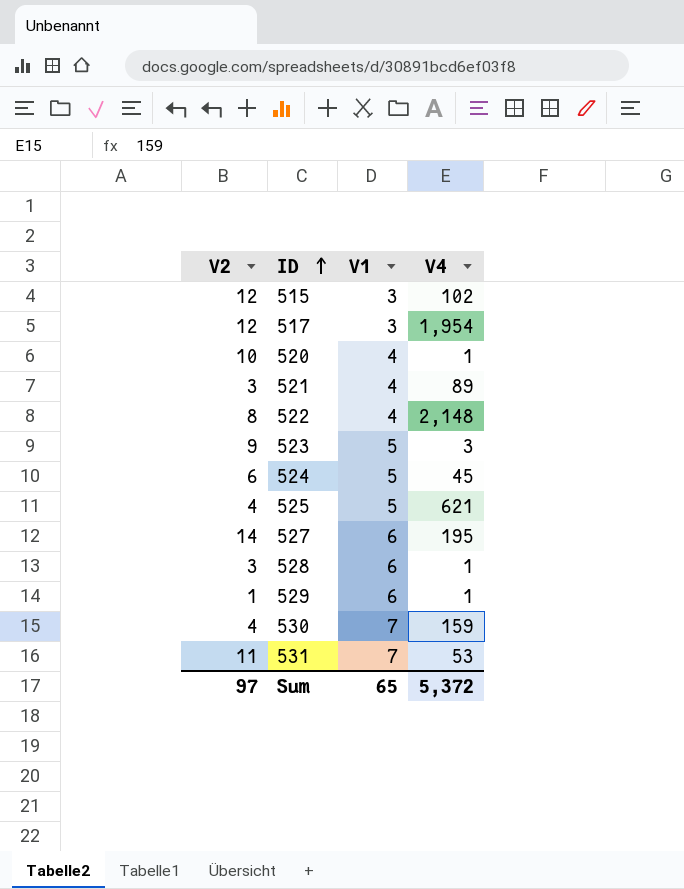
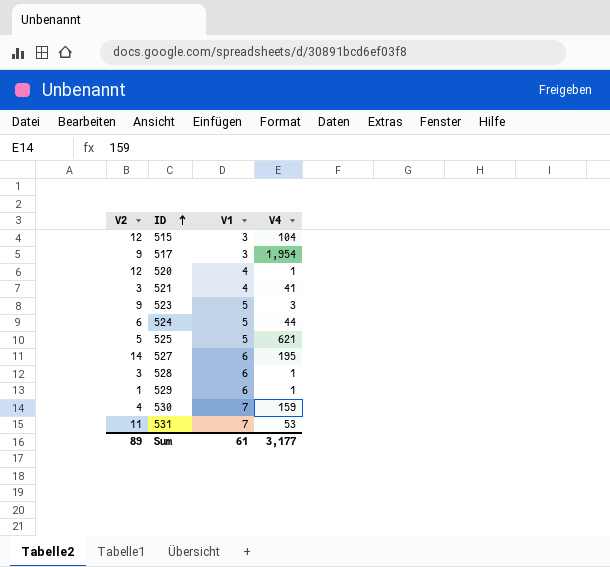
row 522: 8 | 4 | 2,148 -> none
515 | V4: 102 -> 104
517 | V2: 12 -> 9
520 | V2: 10 -> 12
521 | V4: 89 -> 41
524 | V4: 45 -> 44
525 | V2: 4 -> 5
Sum | V2: 97 -> 89
Sum | V1: 65 -> 61
Sum | V4: 5,372 -> 3,177

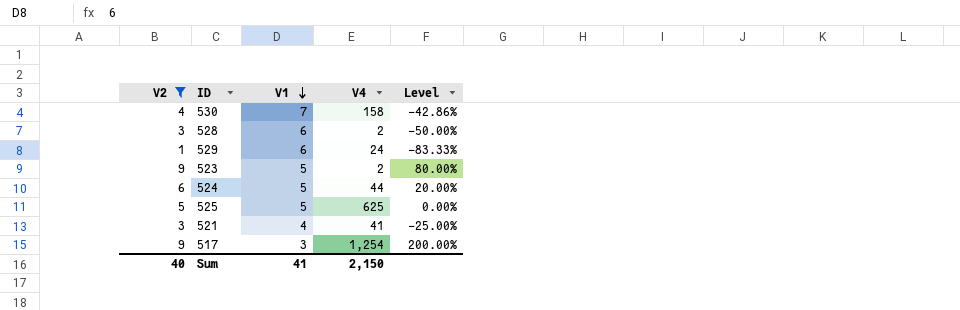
filter: none -> V2 <= 9
row order: ID ascending -> V1 descending
column Level | formula: none -> ([V2] - [V1]) / [V1]
530 | V4: 159 -> 158
528 | V4: 1 -> 2
529 | V4: 1 -> 24
523 | V4: 3 -> 2
525 | V4: 621 -> 625
517 | V4: 1,954 -> 1,254
Sum | V2: 89 -> 40
Sum | V1: 61 -> 41
Sum | V4: 3,177 -> 2,150

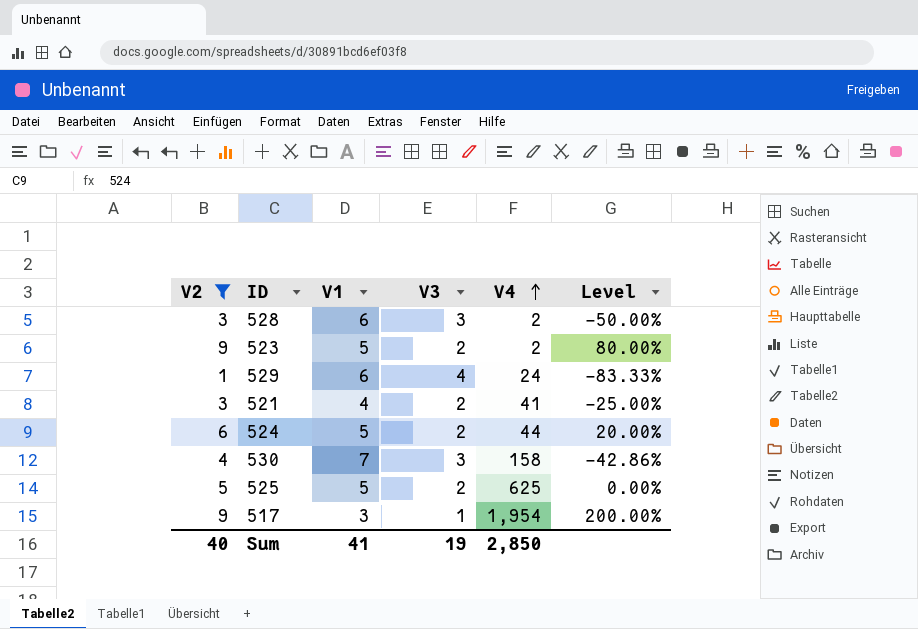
row order: V1 descending -> V4 ascending
column V3 | position: none -> 4
517 | V4: 1,254 -> 1,954
Sum | V4: 2,150 -> 2,850

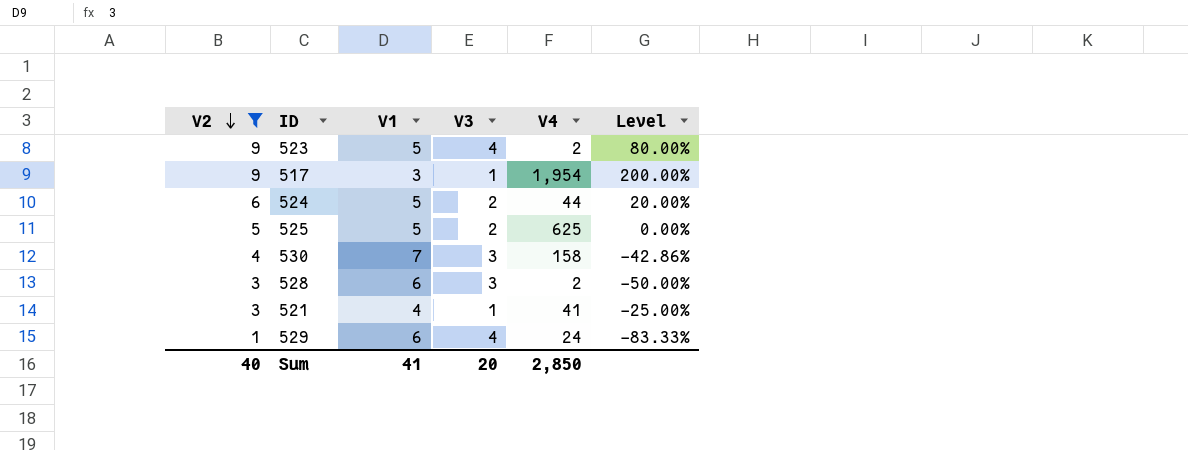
row order: V4 ascending -> V2 descending
523 | V3: 2 -> 4
521 | V3: 2 -> 1
Sum | V3: 19 -> 20

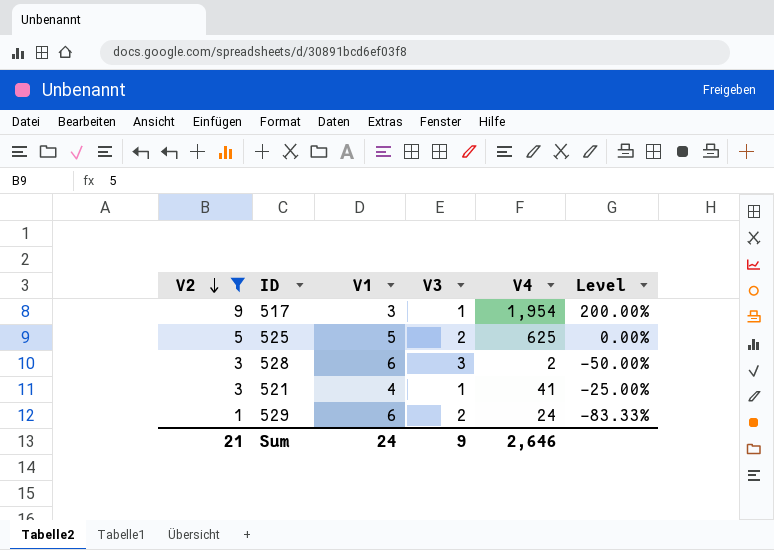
row 523: 9 | 5 | 4 | 2 | 80.00% -> none
row 524: 6 | 5 | 2 | 44 | 20.00% -> none
row 530: 4 | 7 | 3 | 158 | -42.86% -> none
529 | V3: 4 -> 2
Sum | V2: 40 -> 21
Sum | V1: 41 -> 24
Sum | V3: 20 -> 9
Sum | V4: 2,850 -> 2,646

